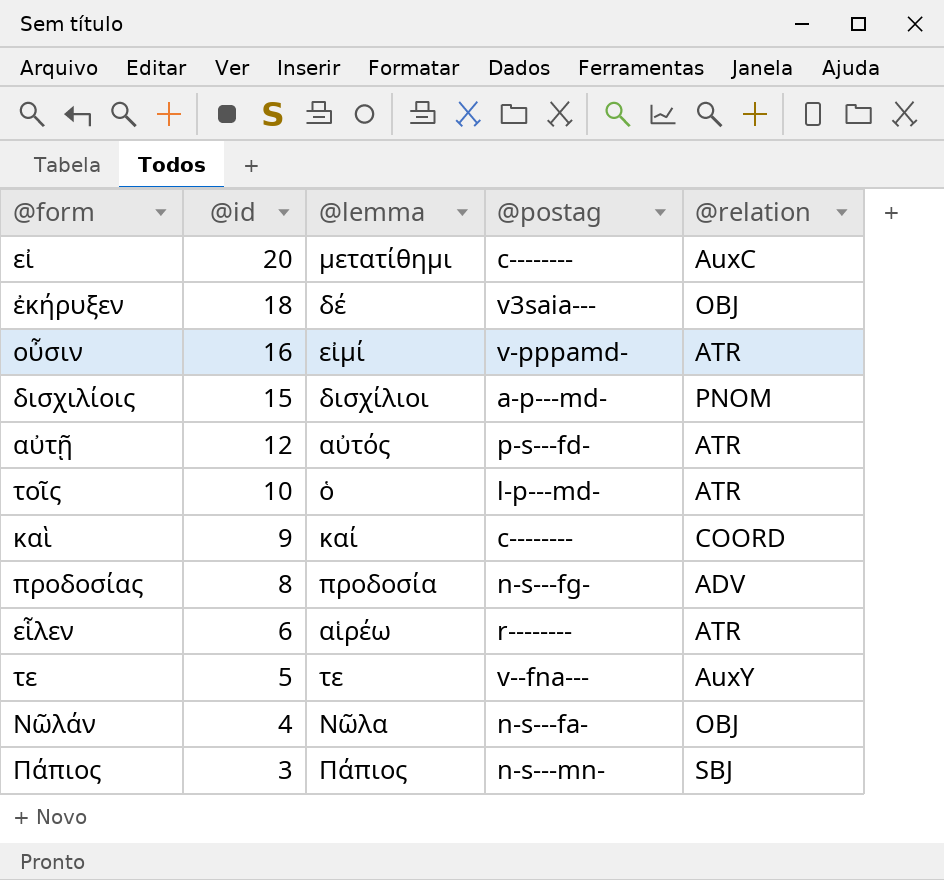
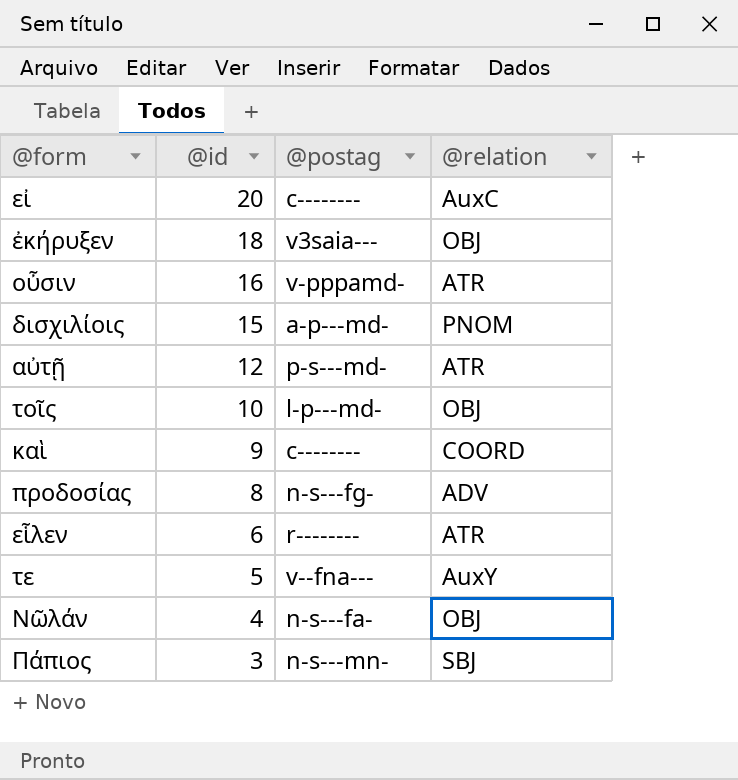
column @lemma | position: 3 -> none
αὐτῇ | @postag: p-s---fd- -> p-s---md-
τοῖς | @relation: ATR -> OBJ

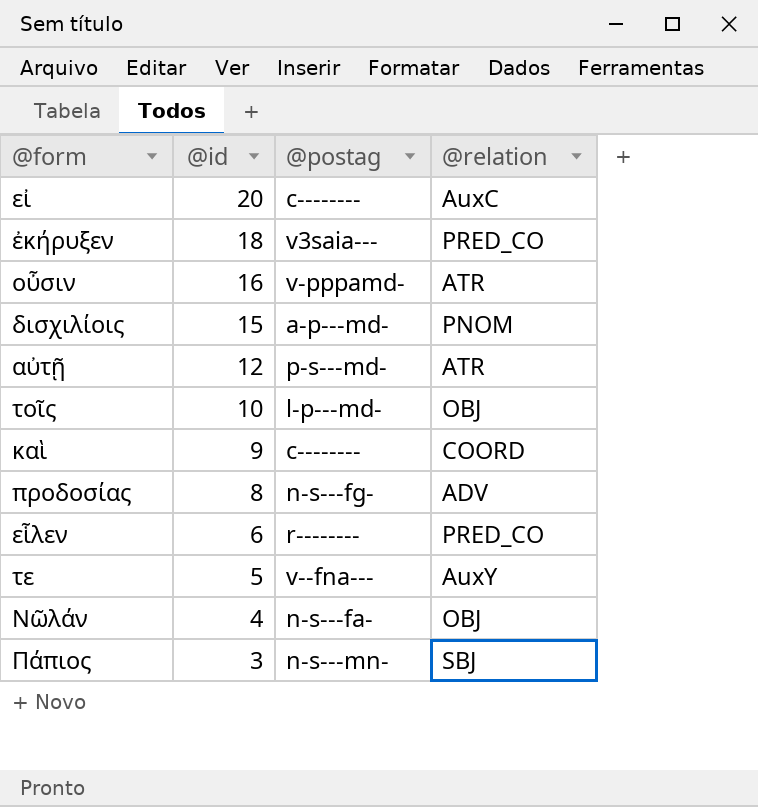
ἐκήρυξεν | @relation: OBJ -> PRED_CO
εἷλεν | @relation: ATR -> PRED_CO

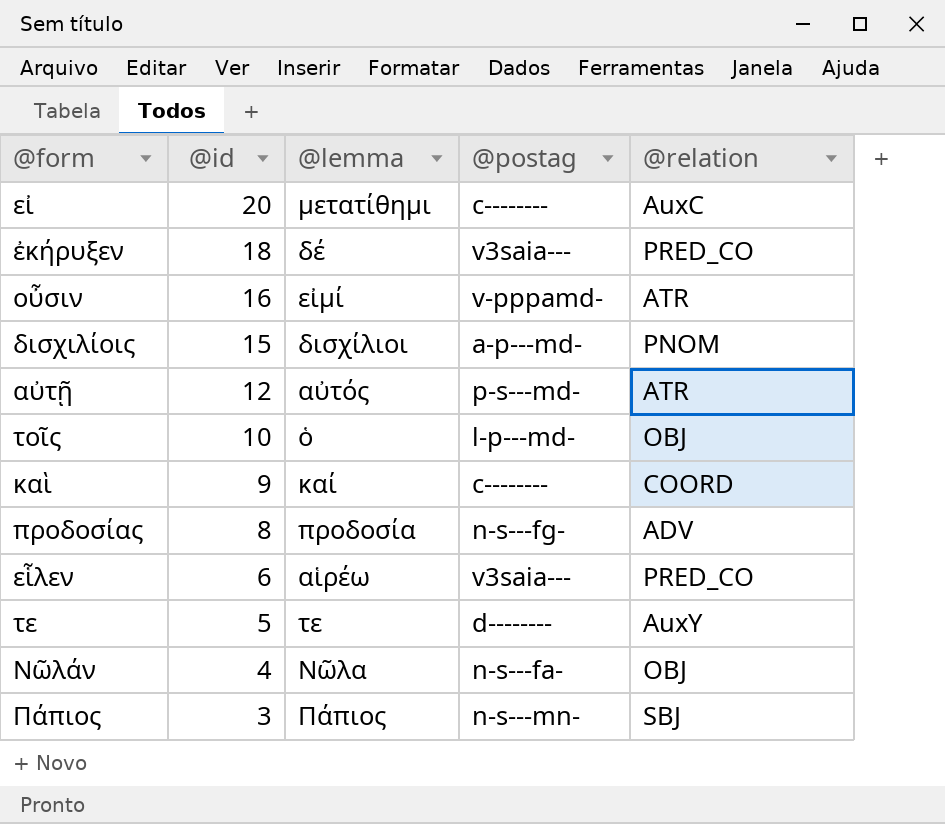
column @lemma | position: none -> 3
εἷλεν | @postag: r-------- -> v3saia---
τε | @postag: v--fna--- -> d--------

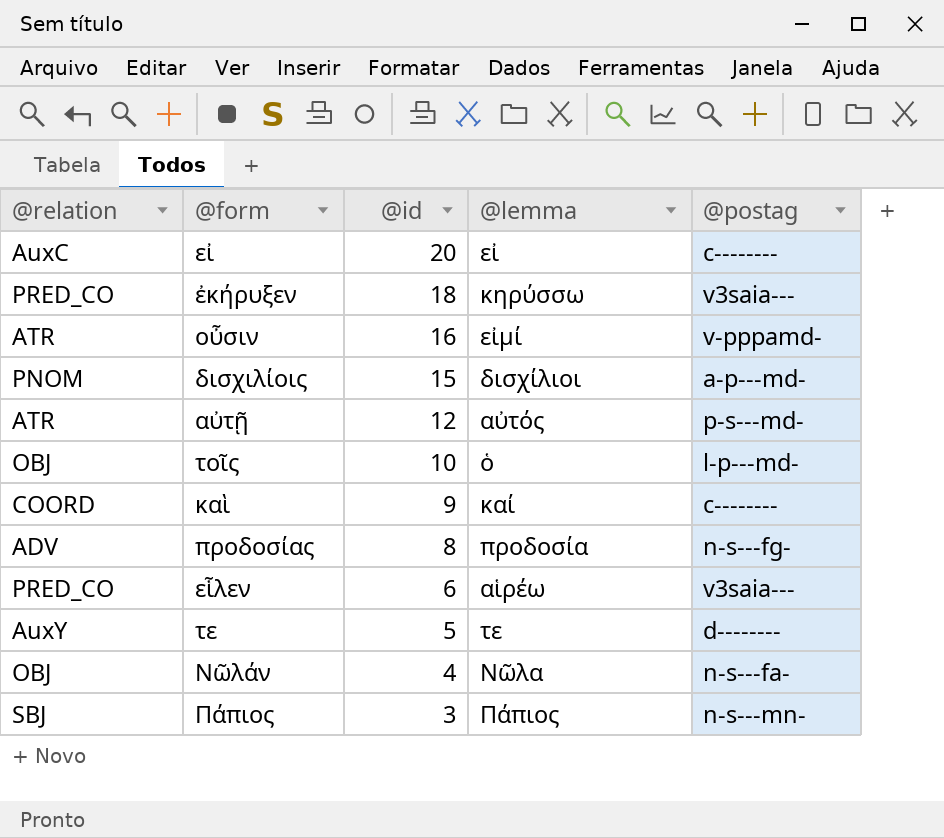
column @relation | position: 5 -> 1
εἰ | @lemma: μετατίθημι -> εἰ
ἐκήρυξεν | @lemma: δέ -> κηρύσσω

